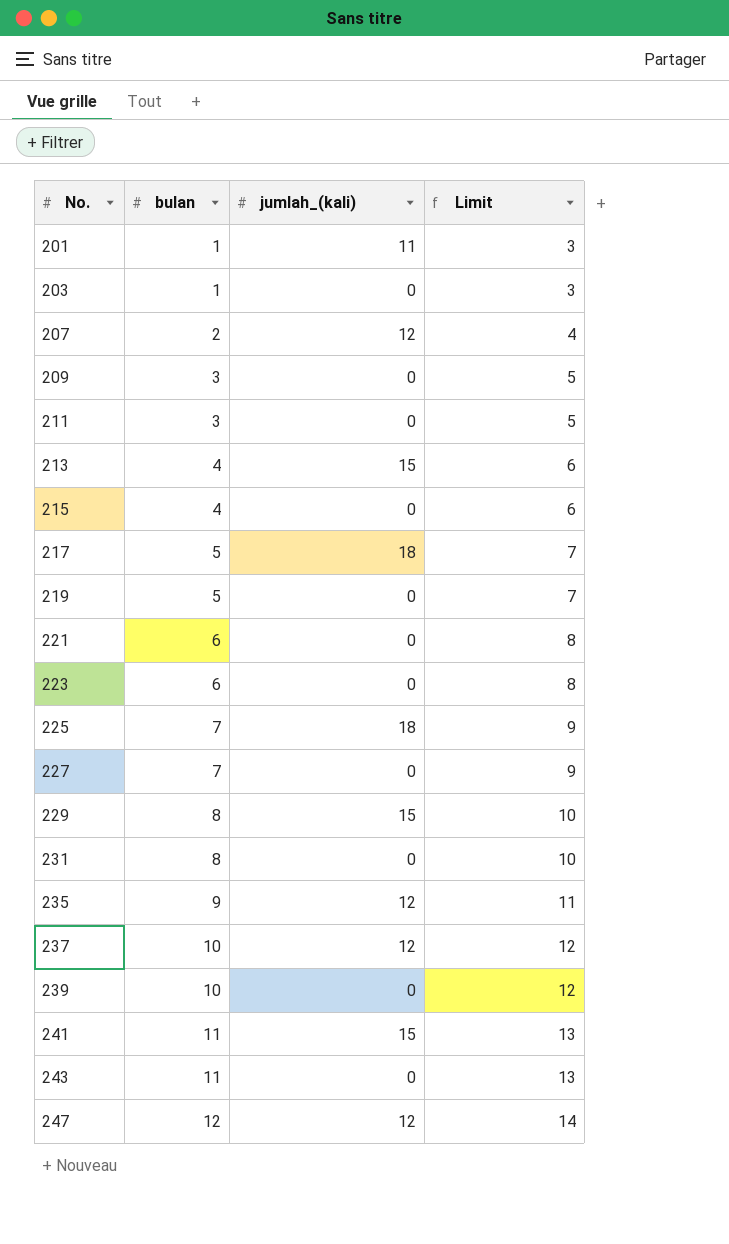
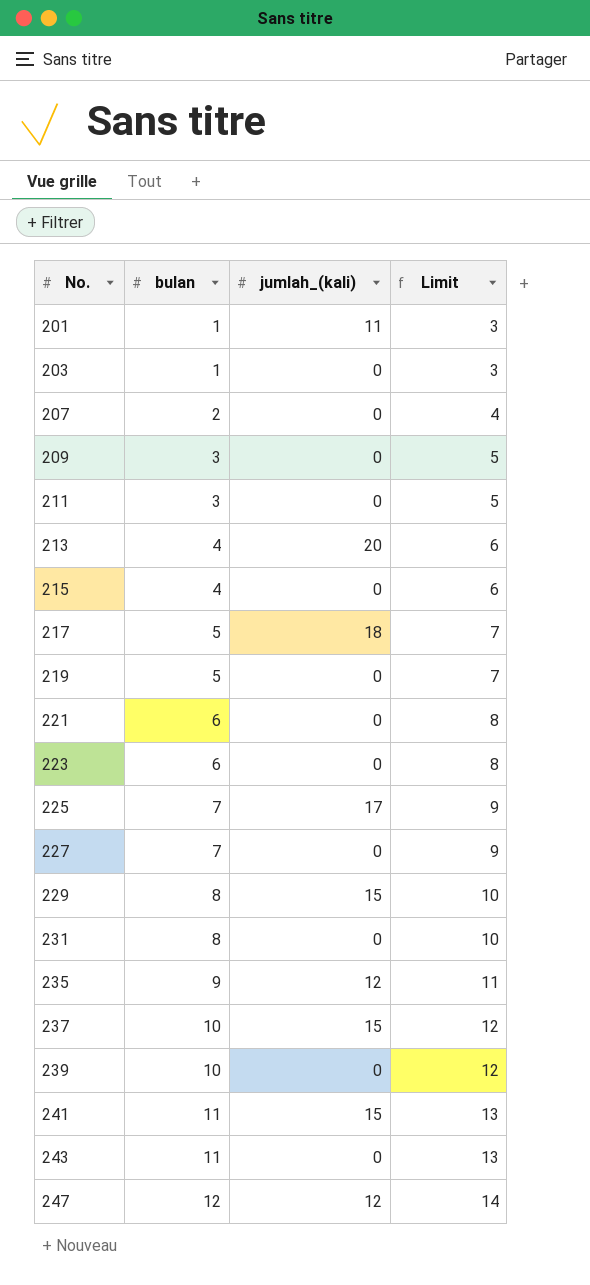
207 | jumlah_(kali): 12 -> 0
213 | jumlah_(kali): 15 -> 20
225 | jumlah_(kali): 18 -> 17
237 | jumlah_(kali): 12 -> 15

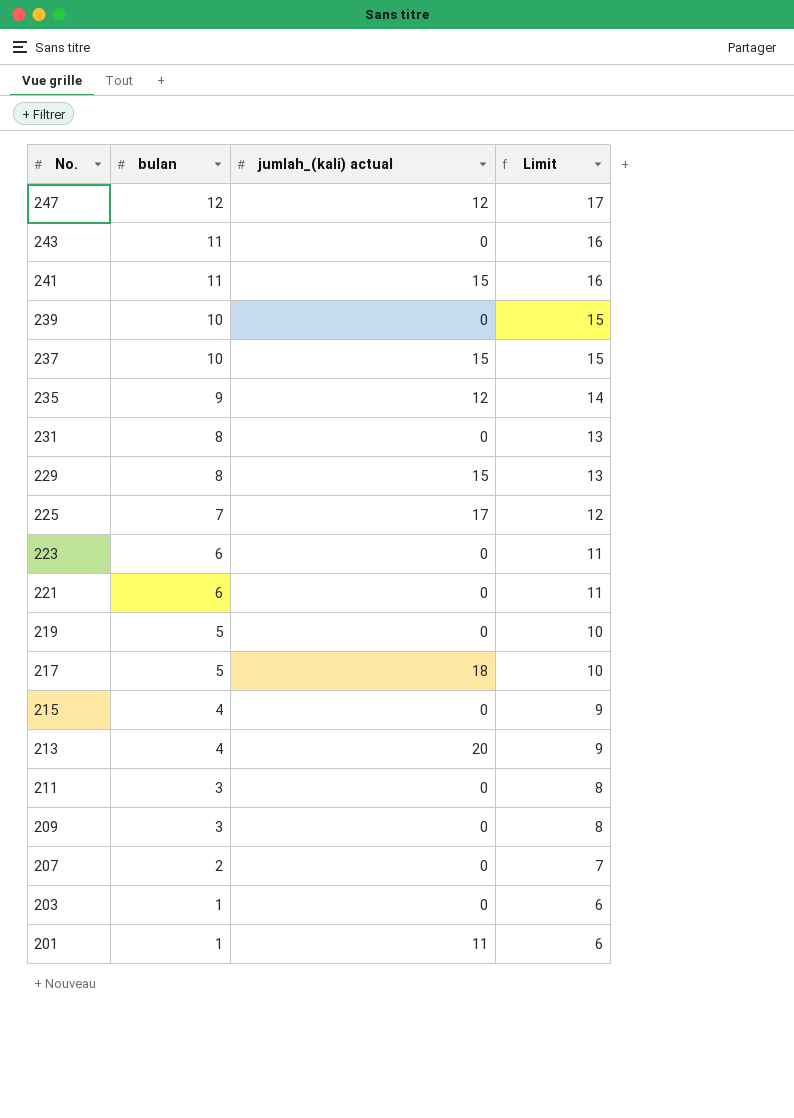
row order: No. ascending -> No. descending
column name: jumlah_(kali) -> jumlah_(kali) actual
column Limit | formula: [bulan] + 2 -> [bulan] + 5
row 227: 7 | 0 | 9 -> none

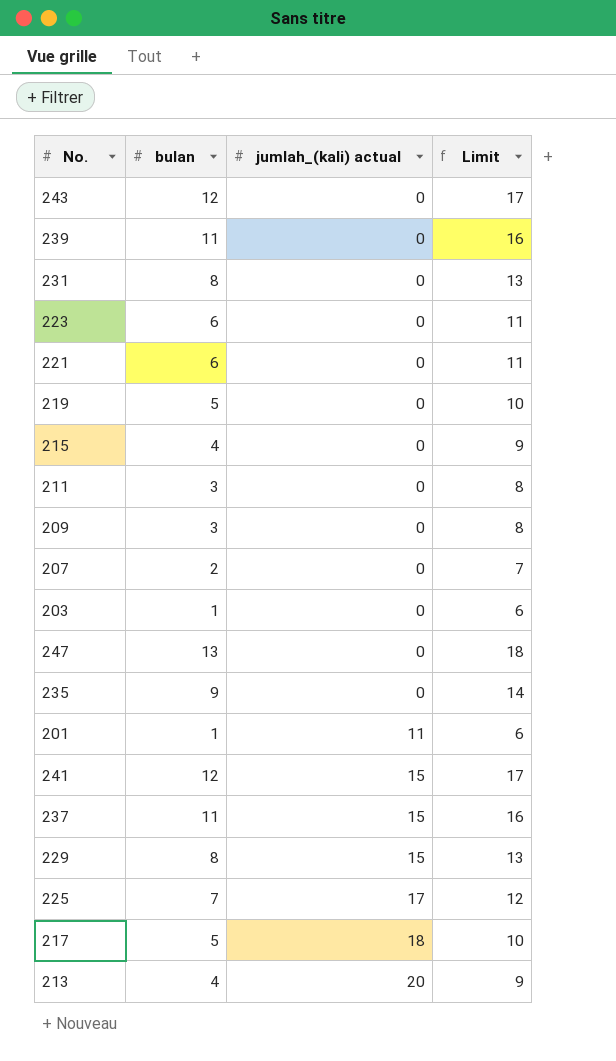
row order: No. descending -> jumlah_(kali) actual ascending
243 | bulan: 11 -> 12
243 | Limit: 16 -> 17
239 | bulan: 10 -> 11
239 | Limit: 15 -> 16
247 | bulan: 12 -> 13
247 | jumlah_(kali) actual: 12 -> 0
247 | Limit: 17 -> 18
235 | jumlah_(kali) actual: 12 -> 0
241 | bulan: 11 -> 12
241 | Limit: 16 -> 17
237 | bulan: 10 -> 11
237 | Limit: 15 -> 16

